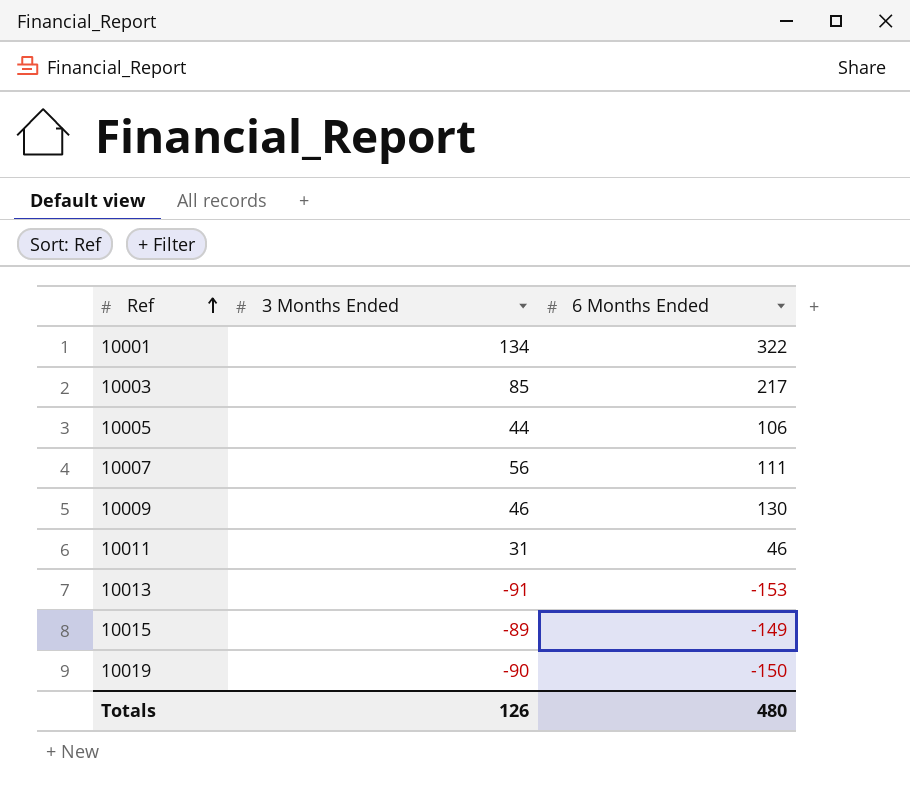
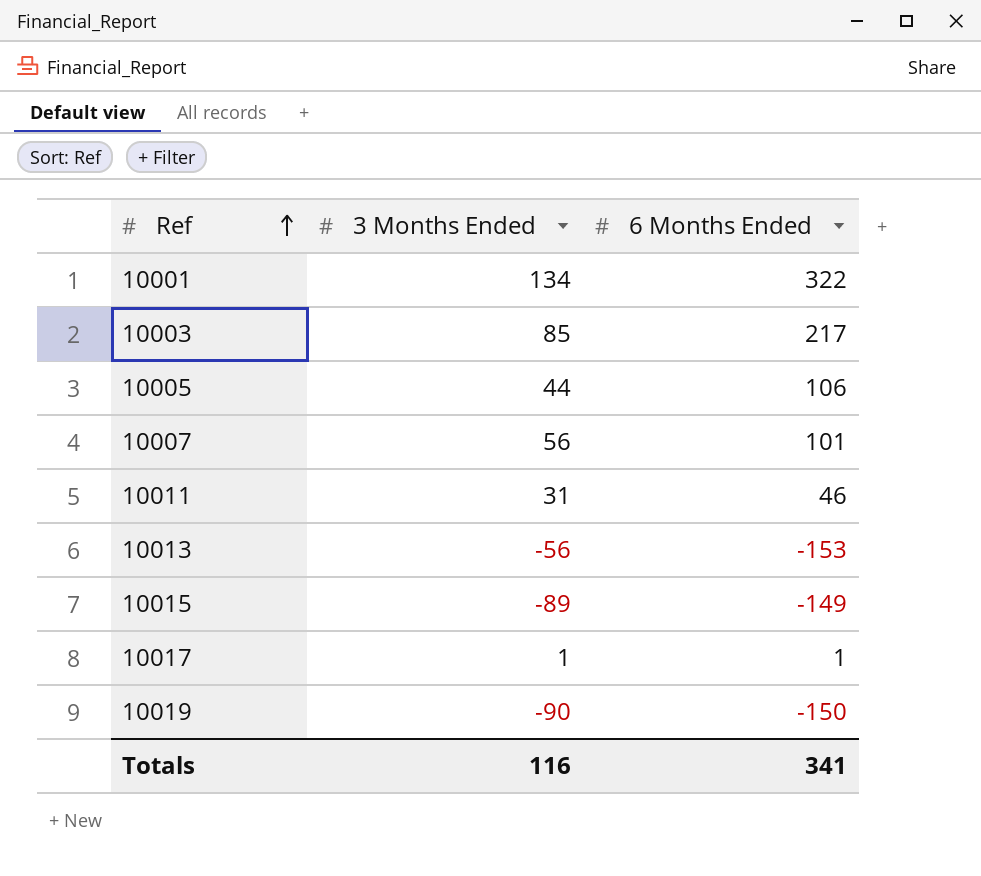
row 10009: 46 | 130 -> none
10007 | 6 Months Ended: 111 -> 101
10013 | 3 Months Ended: -91 -> -56
row 10017: none -> 1 | 1
Totals | 3 Months Ended: 126 -> 116
Totals | 6 Months Ended: 480 -> 341

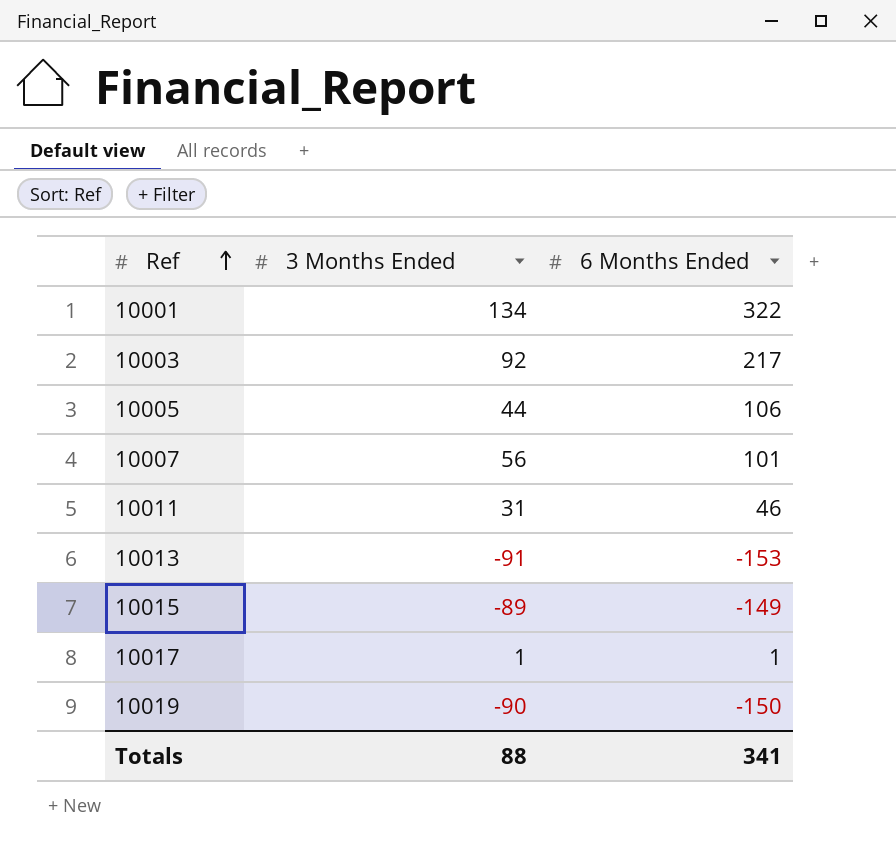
10003 | 3 Months Ended: 85 -> 92
10013 | 3 Months Ended: -56 -> -91
Totals | 3 Months Ended: 116 -> 88

